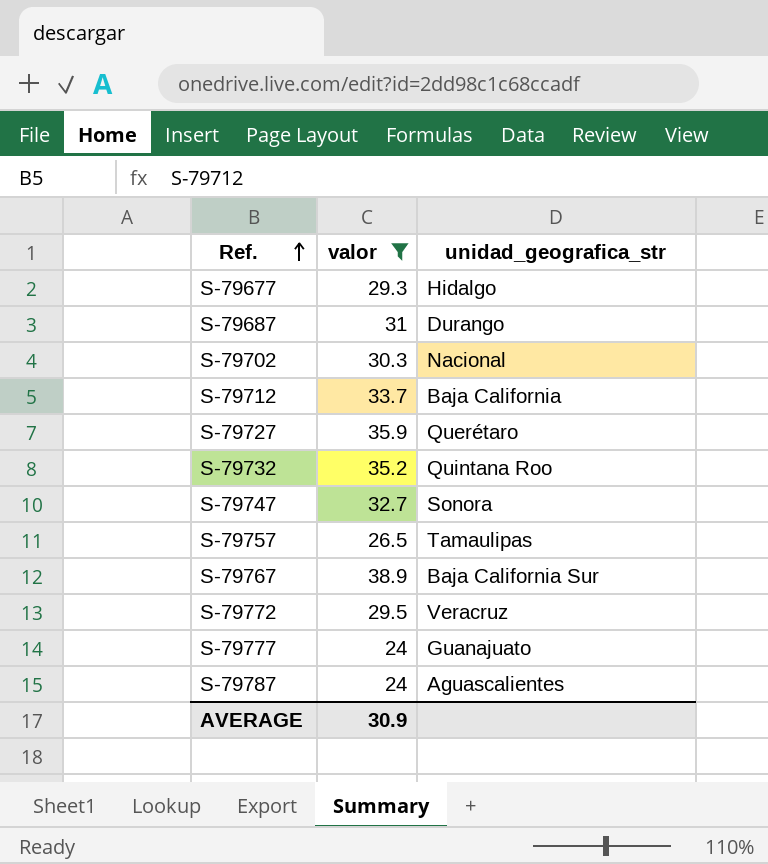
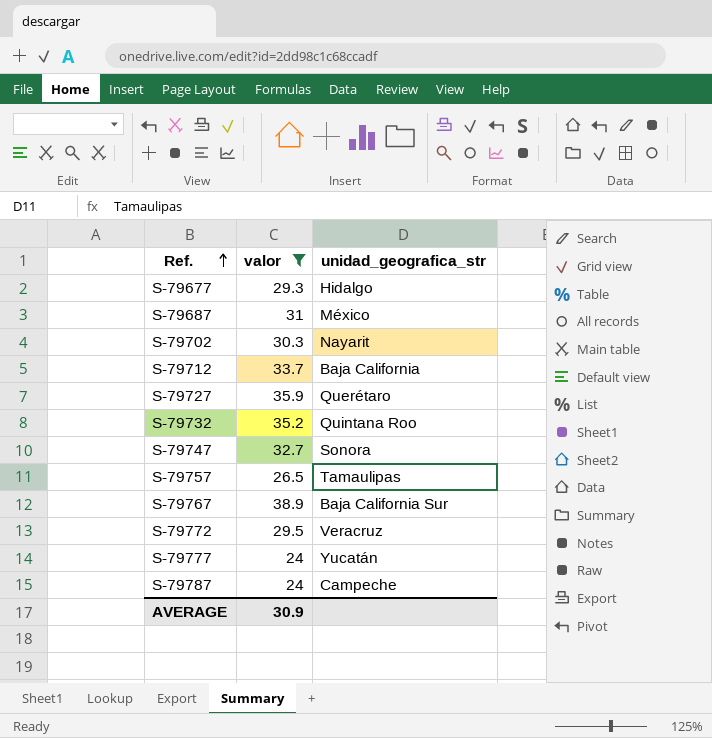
S-79687 | unidad_geografica_str: Durango -> México
S-79702 | unidad_geografica_str: Nacional -> Nayarit
S-79777 | unidad_geografica_str: Guanajuato -> Yucatán
S-79787 | unidad_geografica_str: Aguascalientes -> Campeche

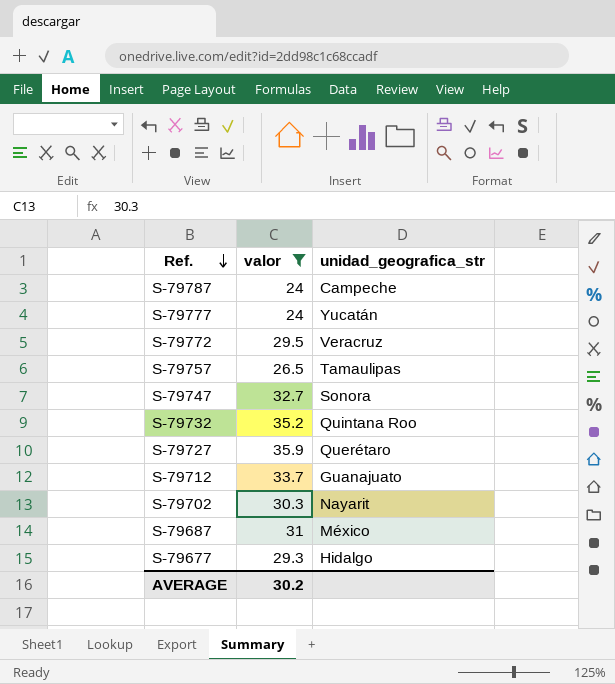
row order: Ref. ascending -> Ref. descending
row S-79767: 38.9 | Baja California Sur -> none
S-79712 | unidad_geografica_str: Baja California -> Guanajuato
AVERAGE | valor: 30.9 -> 30.2

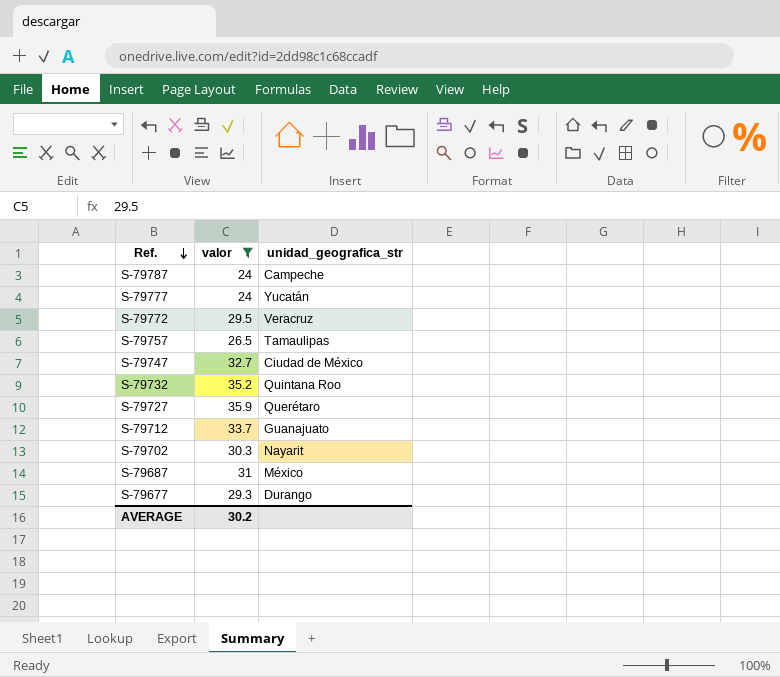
S-79747 | unidad_geografica_str: Sonora -> Ciudad de México
S-79677 | unidad_geografica_str: Hidalgo -> Durango

